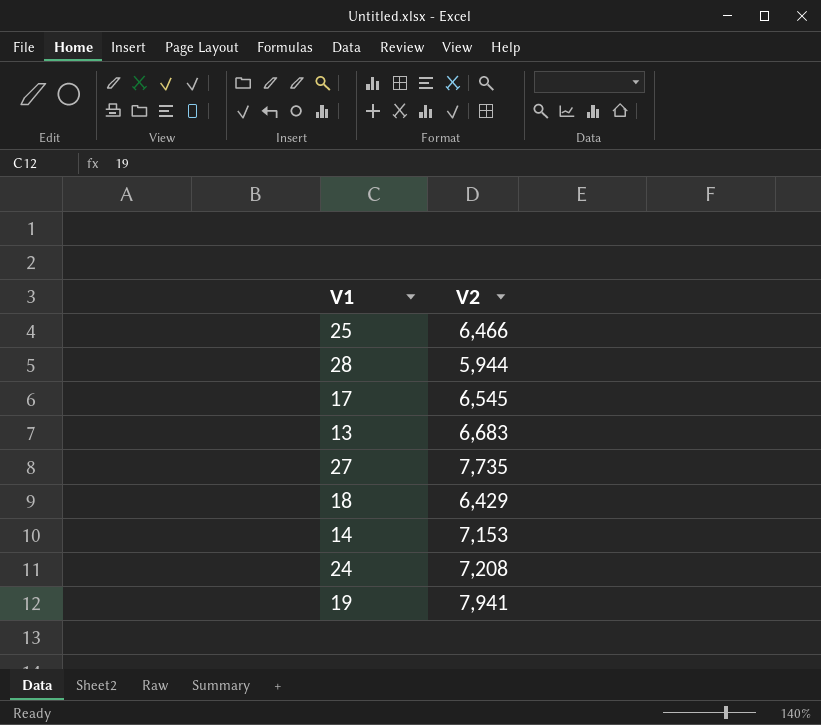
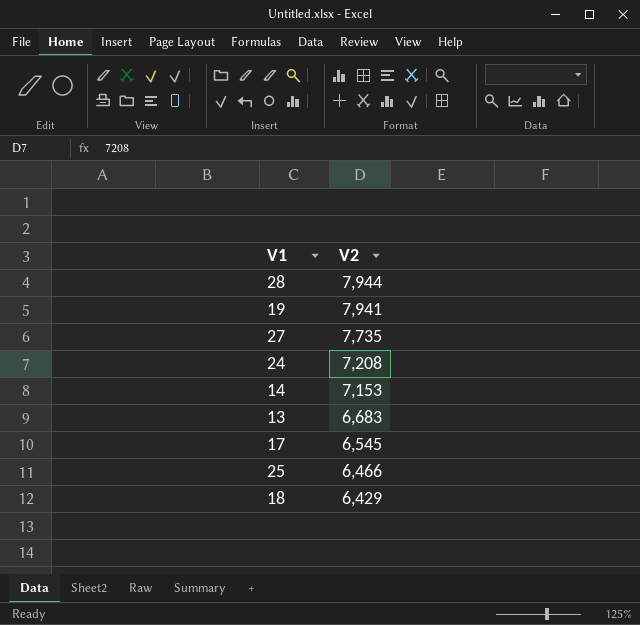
row order: none -> V2 descending
28 | V2: 5,944 -> 7,944

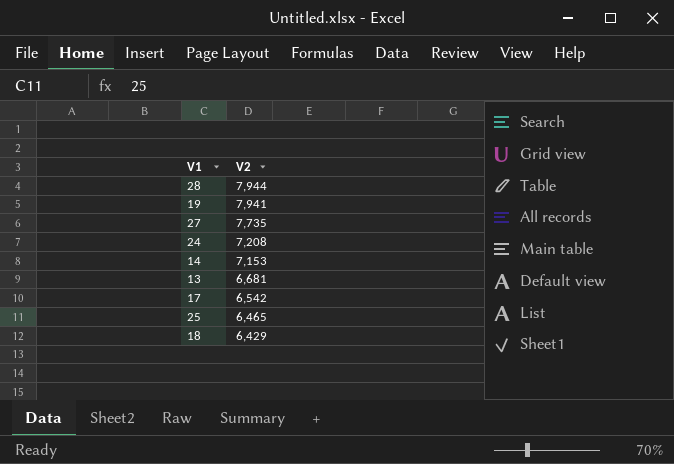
13 | V2: 6,683 -> 6,681
17 | V2: 6,545 -> 6,542
25 | V2: 6,466 -> 6,465

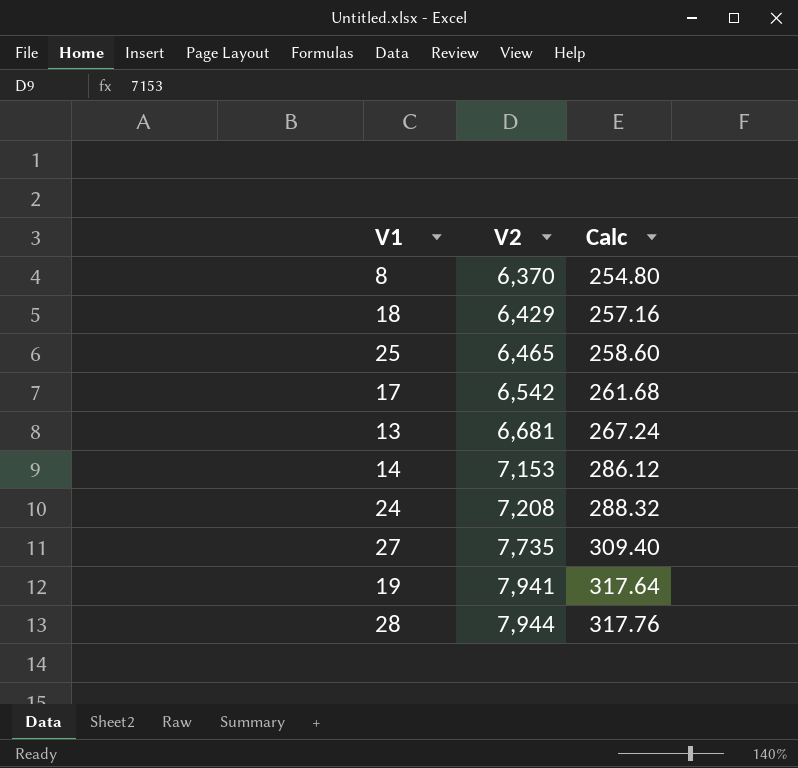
row order: V2 descending -> V2 ascending
column Calc | formula: none -> [V2] * 0.04
row 8: none -> 6,370 | 254.80

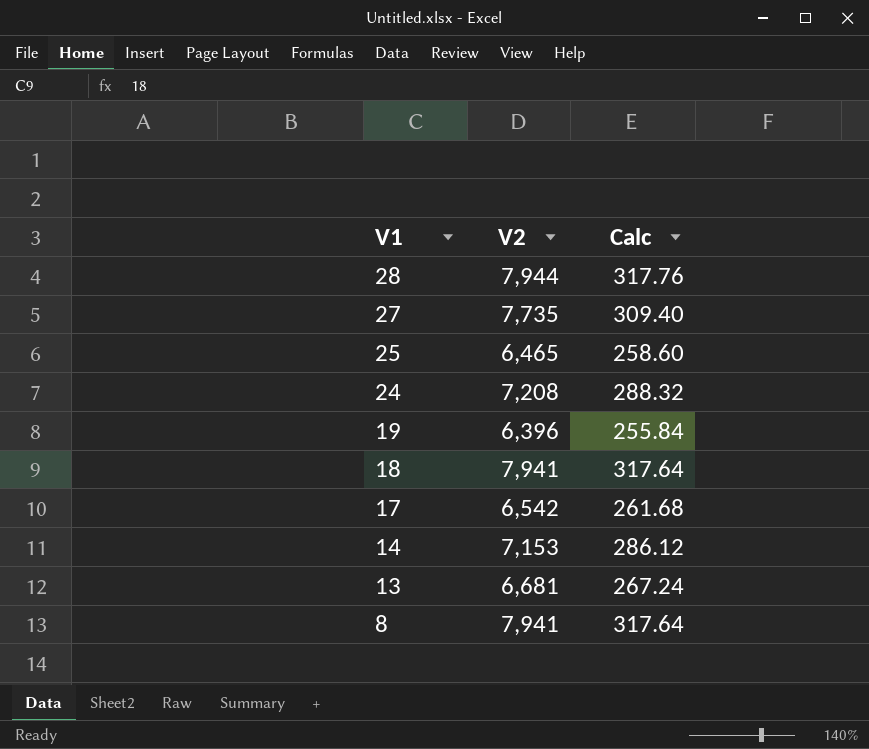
row order: V2 ascending -> V1 descending
19 | V2: 7,941 -> 6,396
19 | Calc: 317.64 -> 255.84
18 | V2: 6,429 -> 7,941
18 | Calc: 257.16 -> 317.64
8 | V2: 6,370 -> 7,941
8 | Calc: 254.80 -> 317.64

